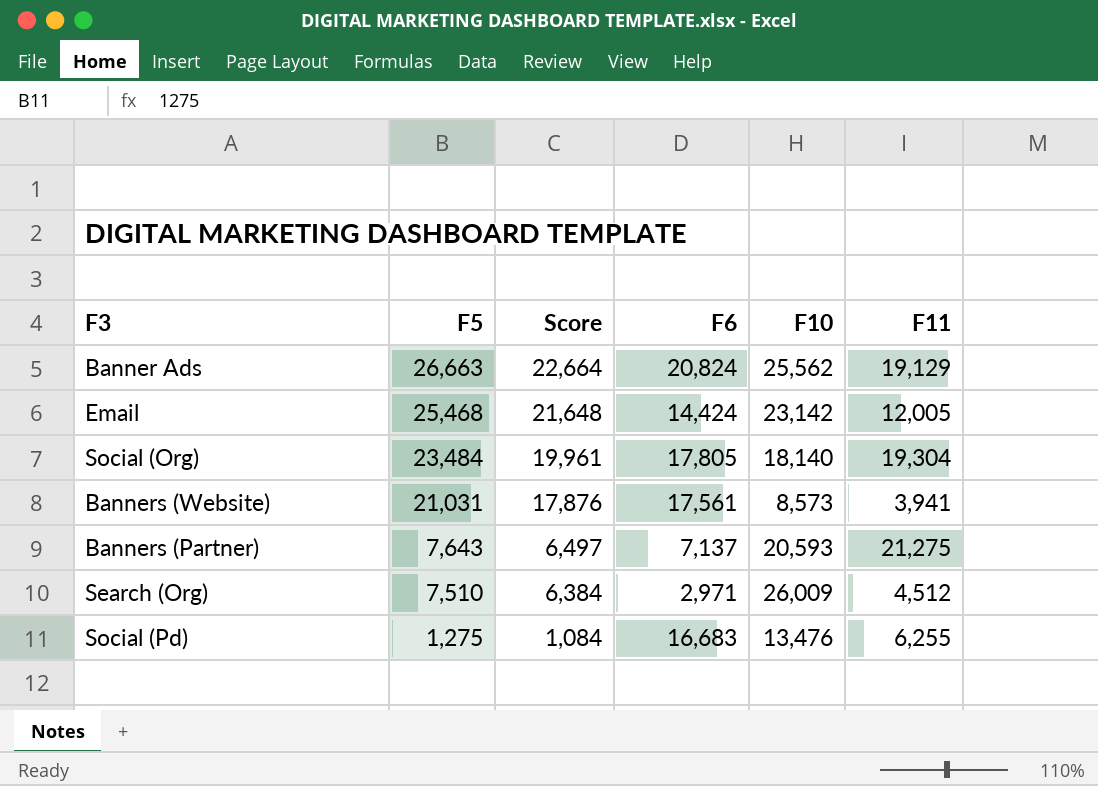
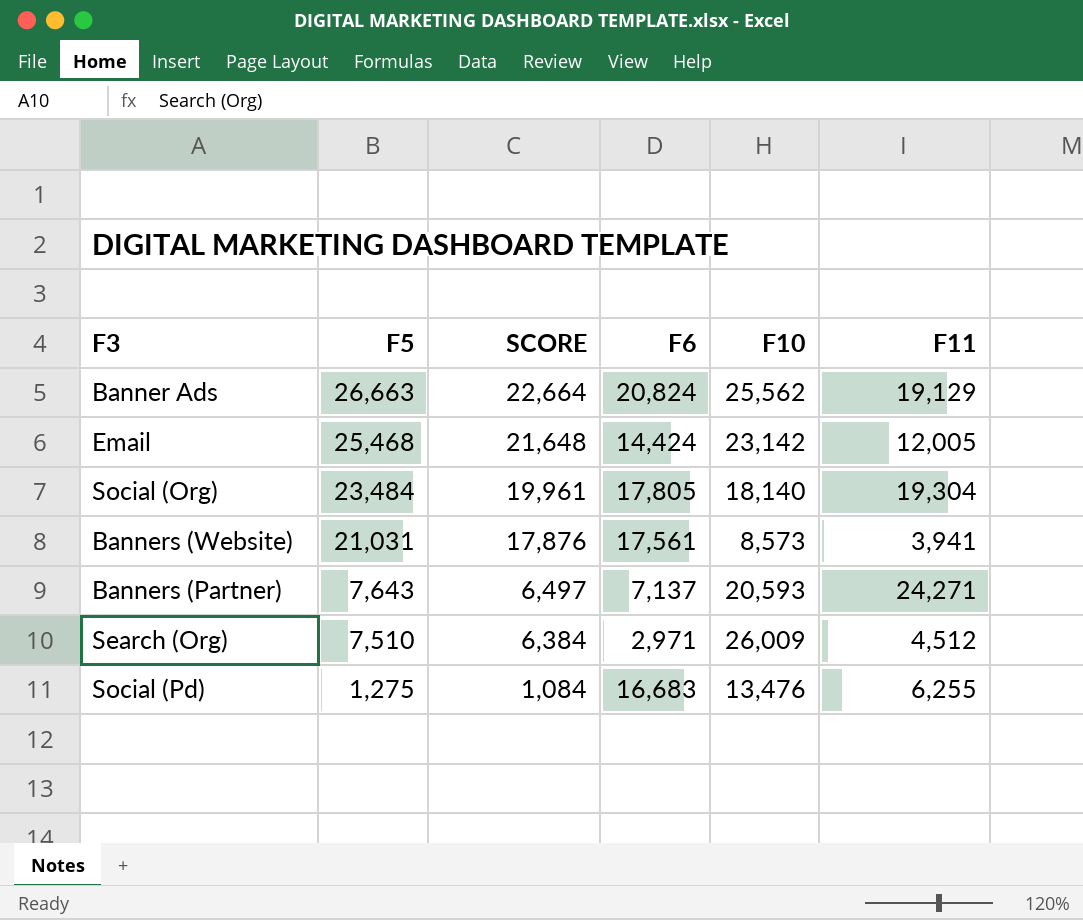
column name: Score -> SCORE
Banners (Partner) | F11: 21,275 -> 24,271

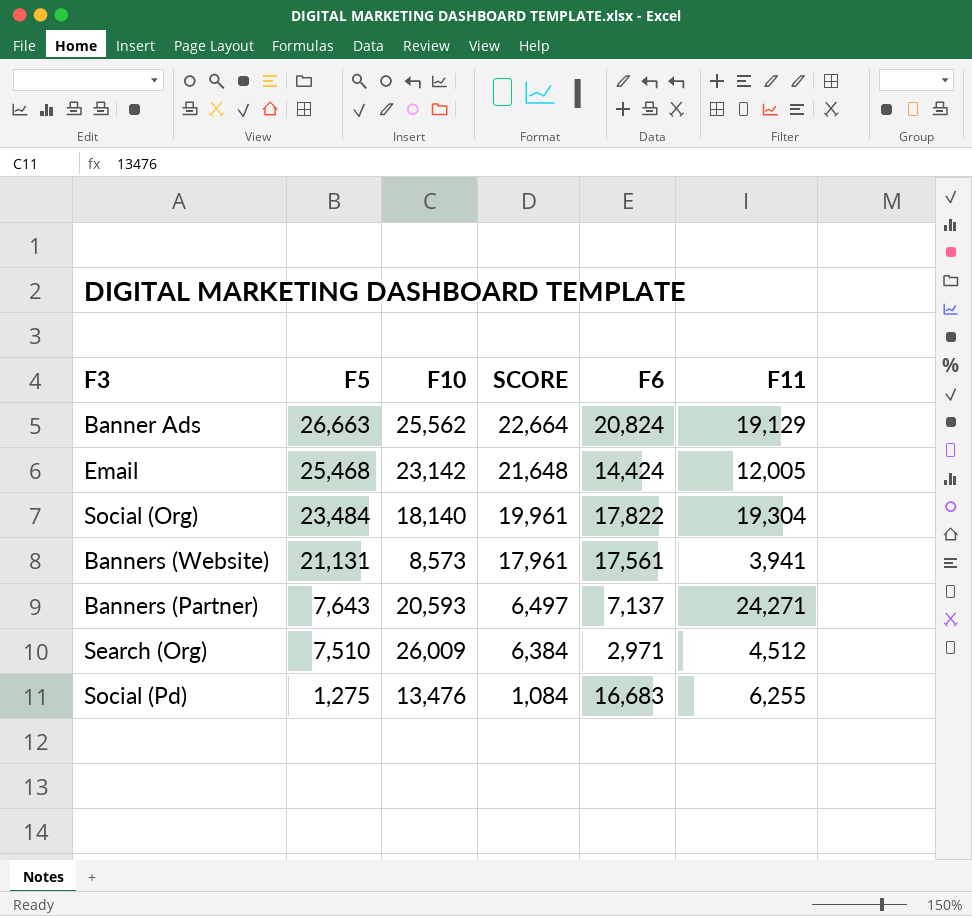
column F10 | position: 5 -> 3
Social (Org) | F6: 17,805 -> 17,822
Banners (Website) | F5: 21,031 -> 21,131
Banners (Website) | SCORE: 17,876 -> 17,961

